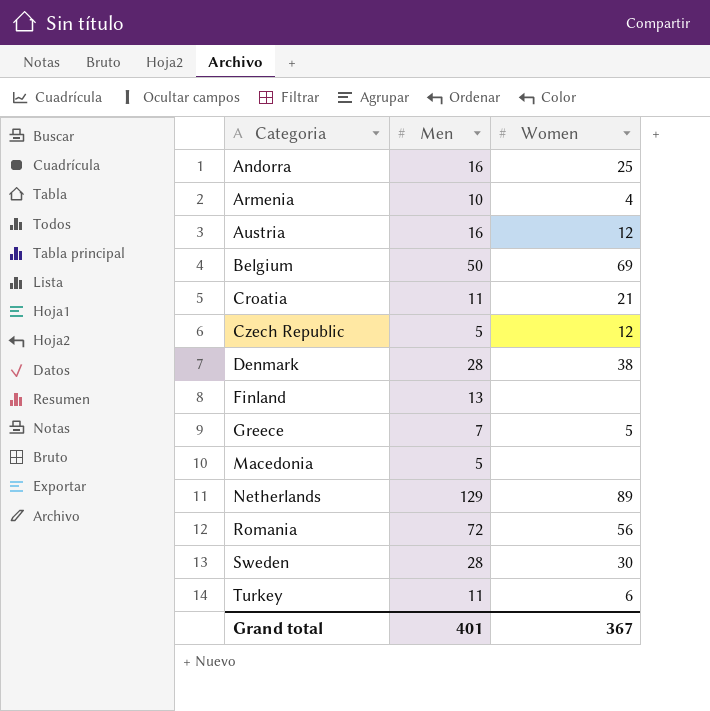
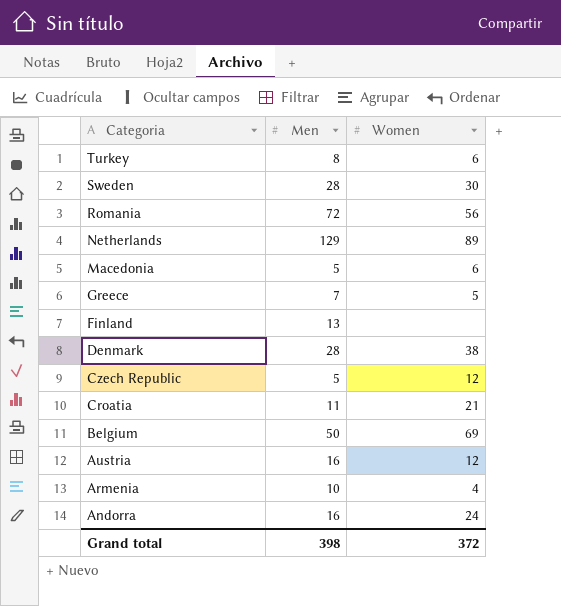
row order: Categoria ascending -> Categoria descending
Turkey | Men: 11 -> 8
Macedonia | Women: none -> 6
Andorra | Women: 25 -> 24
Grand total | Men: 401 -> 398
Grand total | Women: 367 -> 372

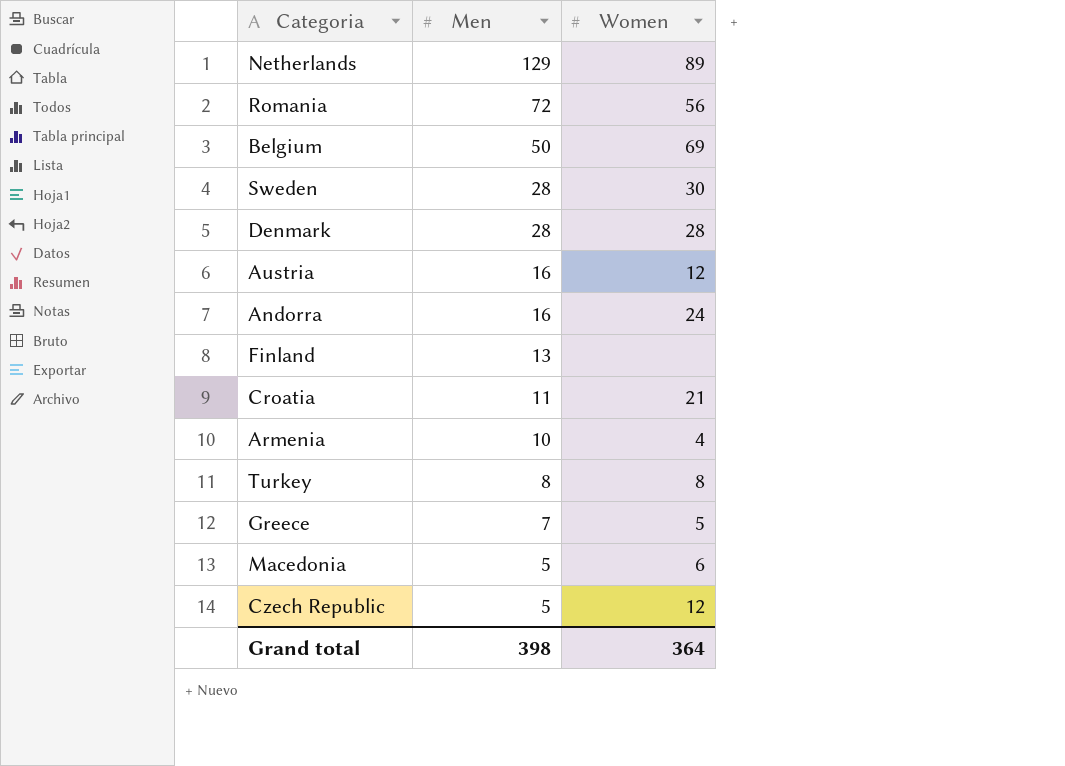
row order: Categoria descending -> Men descending
Denmark | Women: 38 -> 28
Turkey | Women: 6 -> 8
Grand total | Women: 372 -> 364

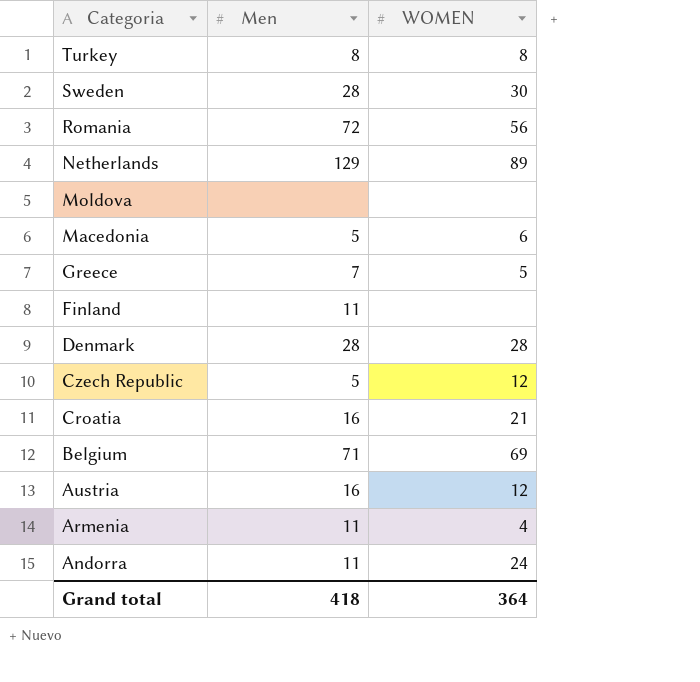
row order: Men descending -> Categoria descending
column name: Women -> WOMEN
row Moldova: none -> none | none
Finland | Men: 13 -> 11
Croatia | Men: 11 -> 16
Belgium | Men: 50 -> 71
Armenia | Men: 10 -> 11
Andorra | Men: 16 -> 11
Grand total | Men: 398 -> 418

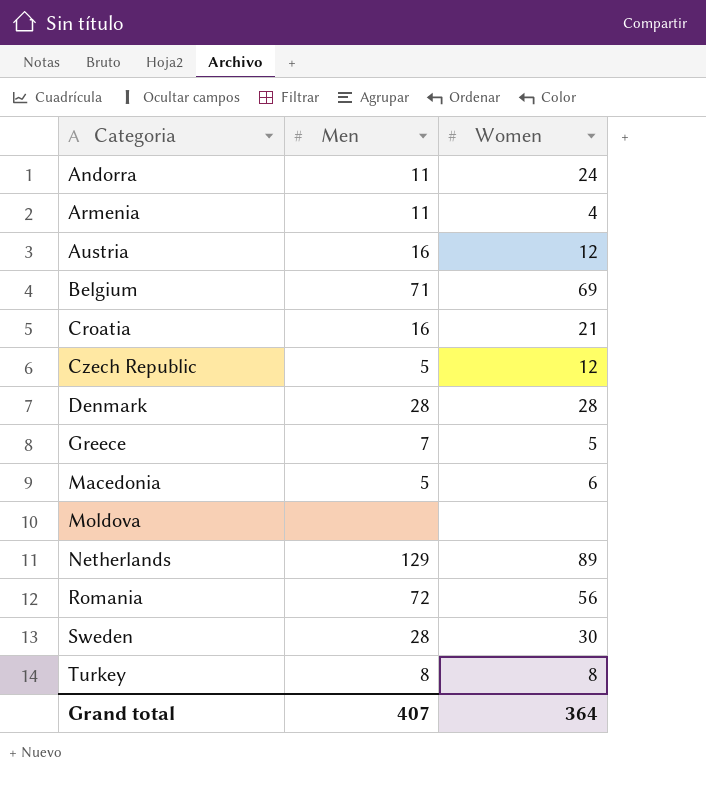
row order: Categoria descending -> Categoria ascending
column name: WOMEN -> Women
row Finland: 11 | none -> none
Grand total | Men: 418 -> 407

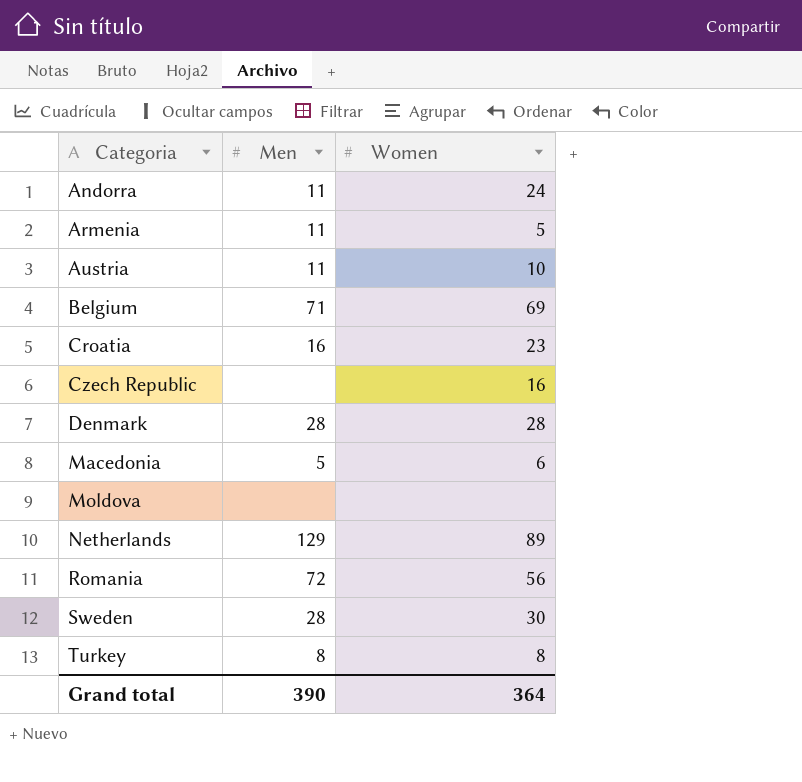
row Greece: 7 | 5 -> none
Armenia | Women: 4 -> 5
Austria | Men: 16 -> 11
Austria | Women: 12 -> 10
Croatia | Women: 21 -> 23
Czech Republic | Men: 5 -> none
Czech Republic | Women: 12 -> 16
Grand total | Men: 407 -> 390

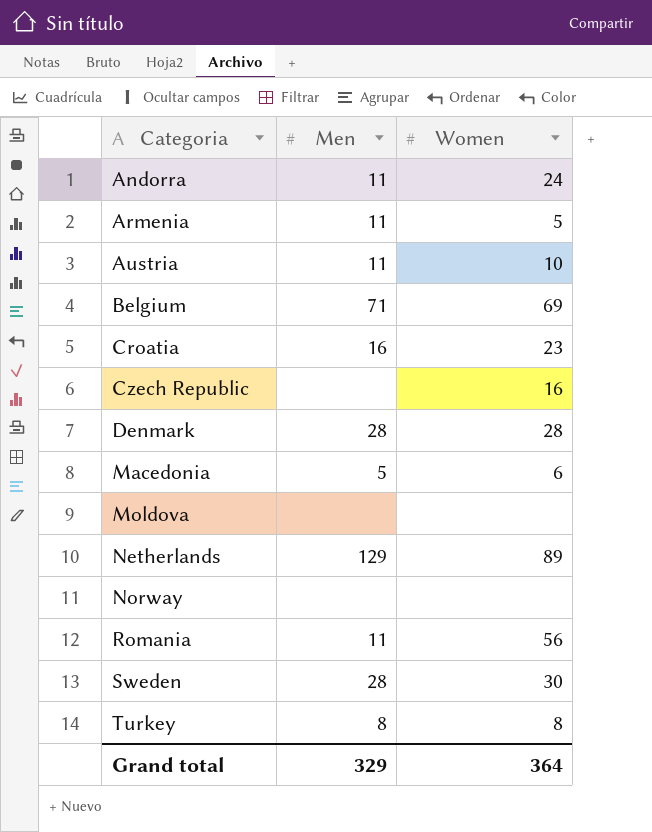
row Norway: none -> none | none
Romania | Men: 72 -> 11
Grand total | Men: 390 -> 329

